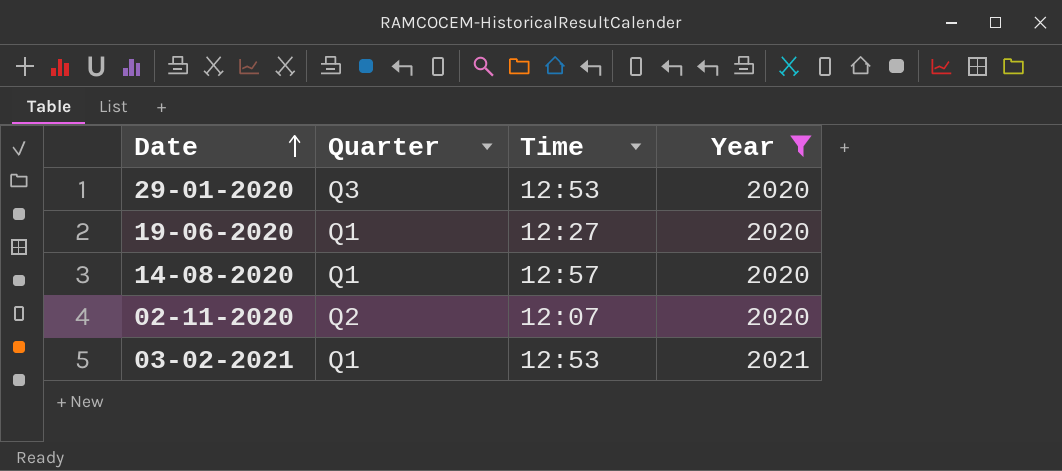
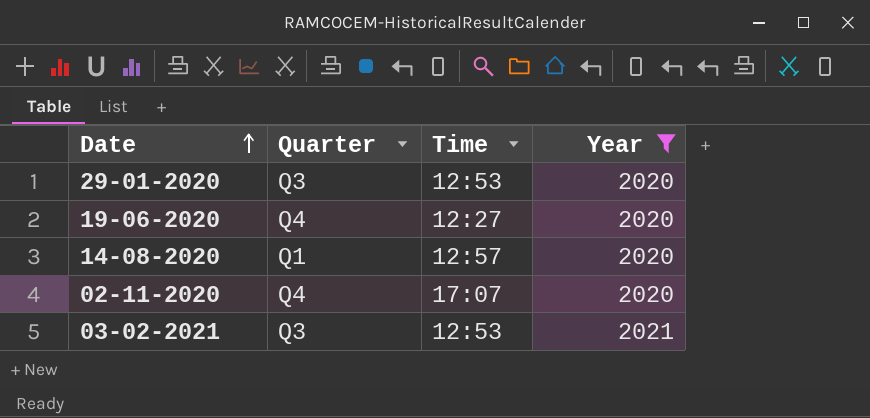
19-06-2020 | Quarter: Q1 -> Q4
02-11-2020 | Quarter: Q2 -> Q4
02-11-2020 | Time: 12:07 -> 17:07
03-02-2021 | Quarter: Q1 -> Q3

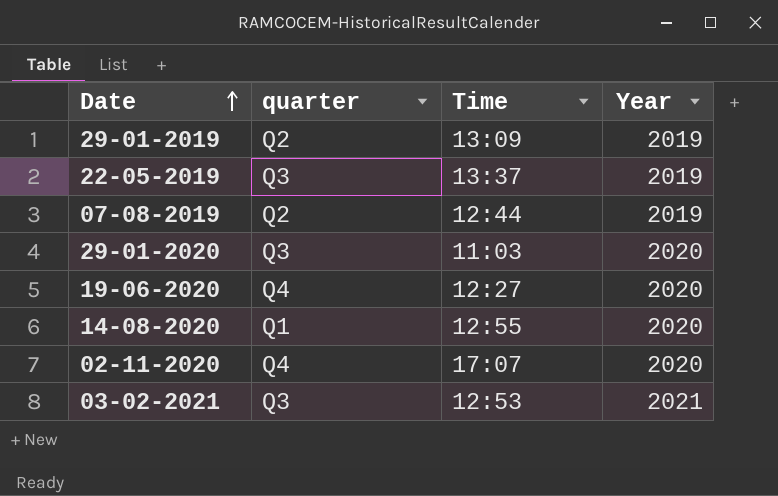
filter: Year != 2019 -> none
column name: Quarter -> quarter
29-01-2020 | Time: 12:53 -> 11:03
14-08-2020 | Time: 12:57 -> 12:55

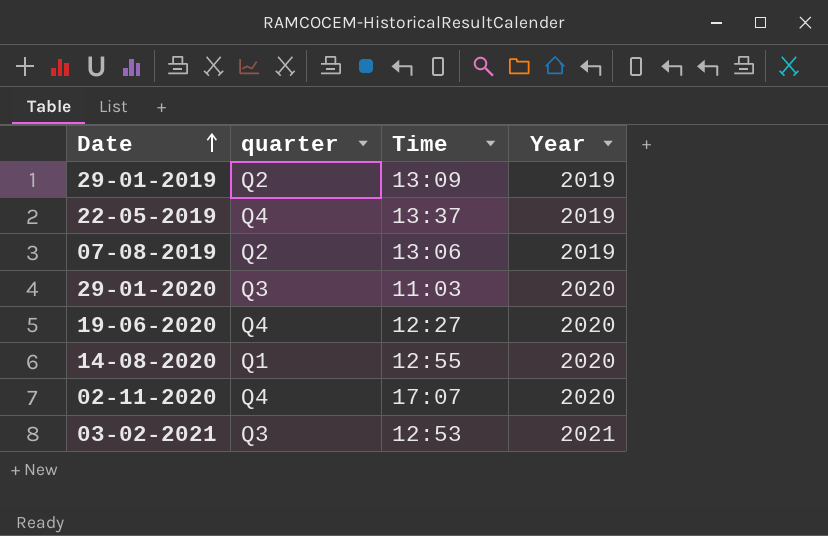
22-05-2019 | quarter: Q3 -> Q4
07-08-2019 | Time: 12:44 -> 13:06

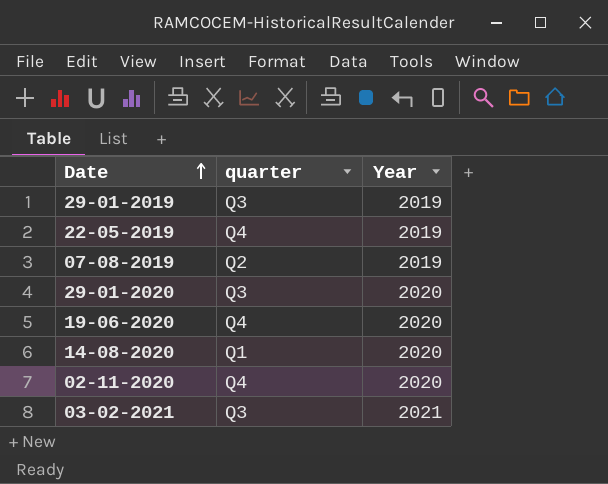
column Time | position: 3 -> none
29-01-2019 | quarter: Q2 -> Q3

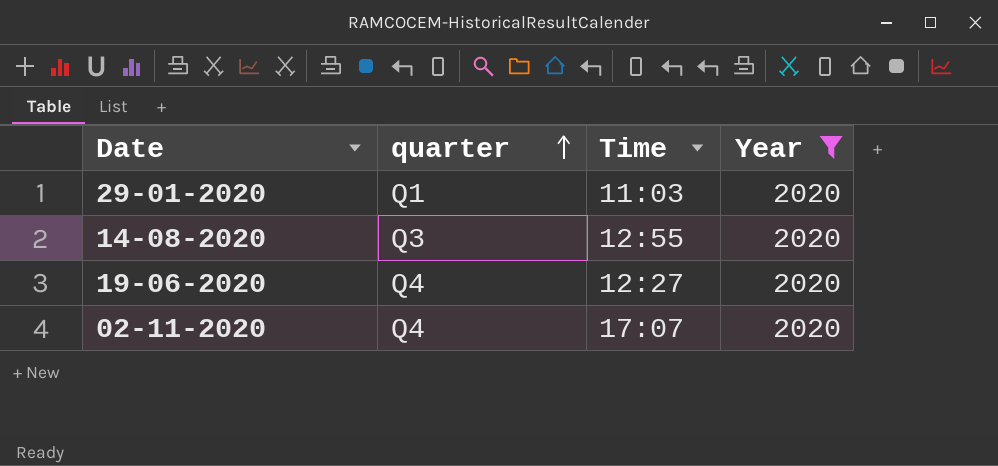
filter: none -> Year = 2020
row order: Date ascending -> quarter ascending
column Time | position: none -> 3
29-01-2020 | quarter: Q3 -> Q1
14-08-2020 | quarter: Q1 -> Q3

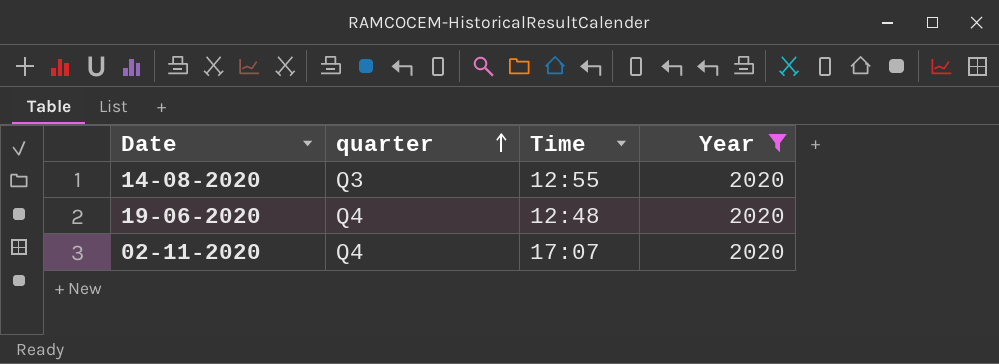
row 29-01-2020: Q1 | 11:03 | 2020 -> none
19-06-2020 | Time: 12:27 -> 12:48

